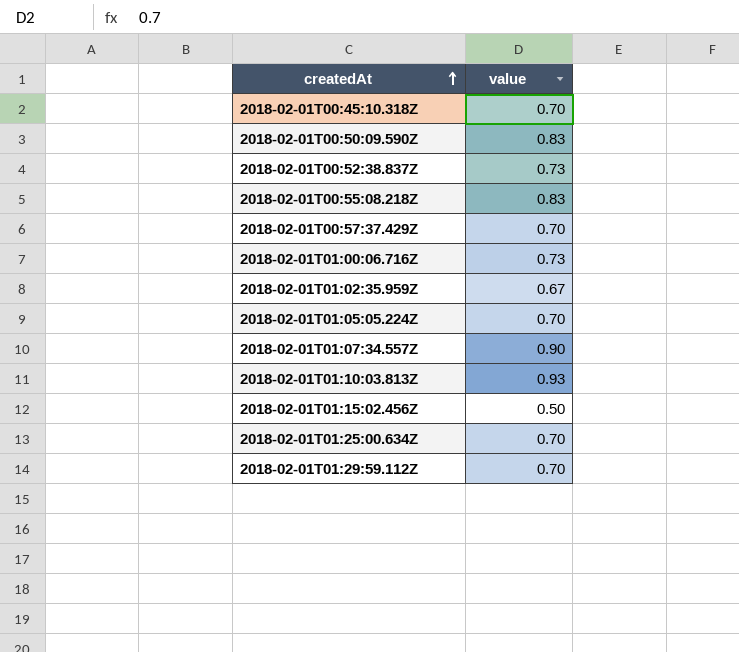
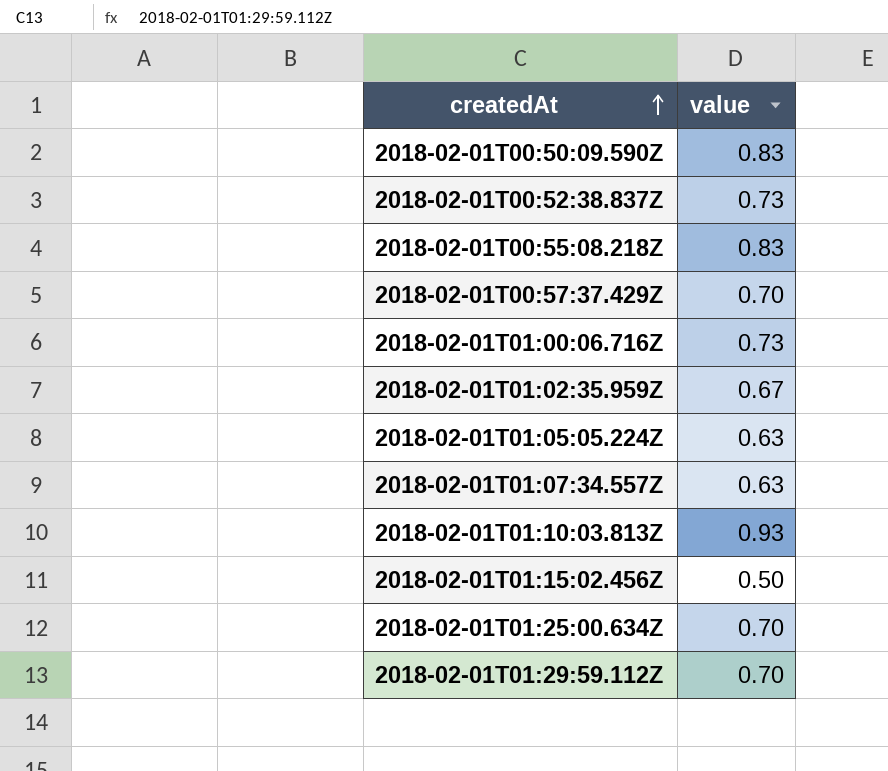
row 2018-02-01T00:45:10.318Z: 0.70 -> none
2018-02-01T01:05:05.224Z | value: 0.70 -> 0.63
2018-02-01T01:07:34.557Z | value: 0.90 -> 0.63

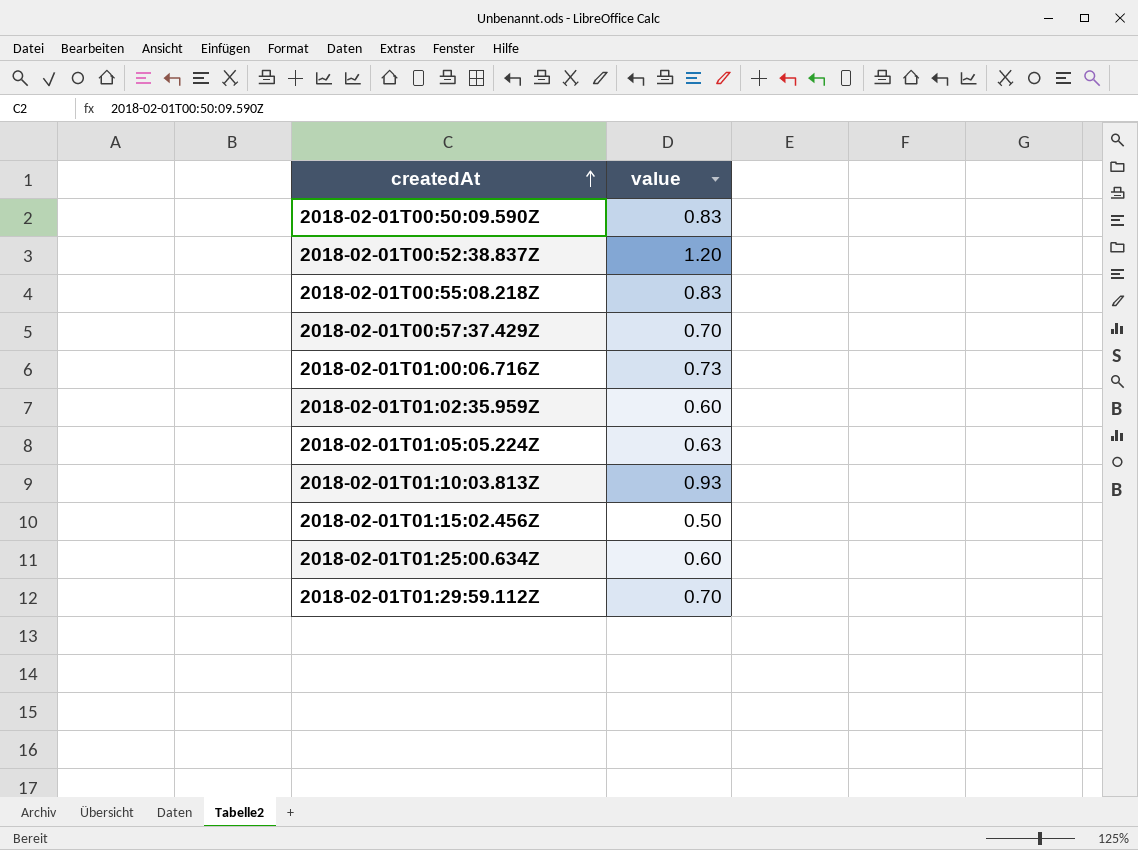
row 2018-02-01T01:07:34.557Z: 0.63 -> none
2018-02-01T00:52:38.837Z | value: 0.73 -> 1.20
2018-02-01T01:02:35.959Z | value: 0.67 -> 0.60
2018-02-01T01:25:00.634Z | value: 0.70 -> 0.60

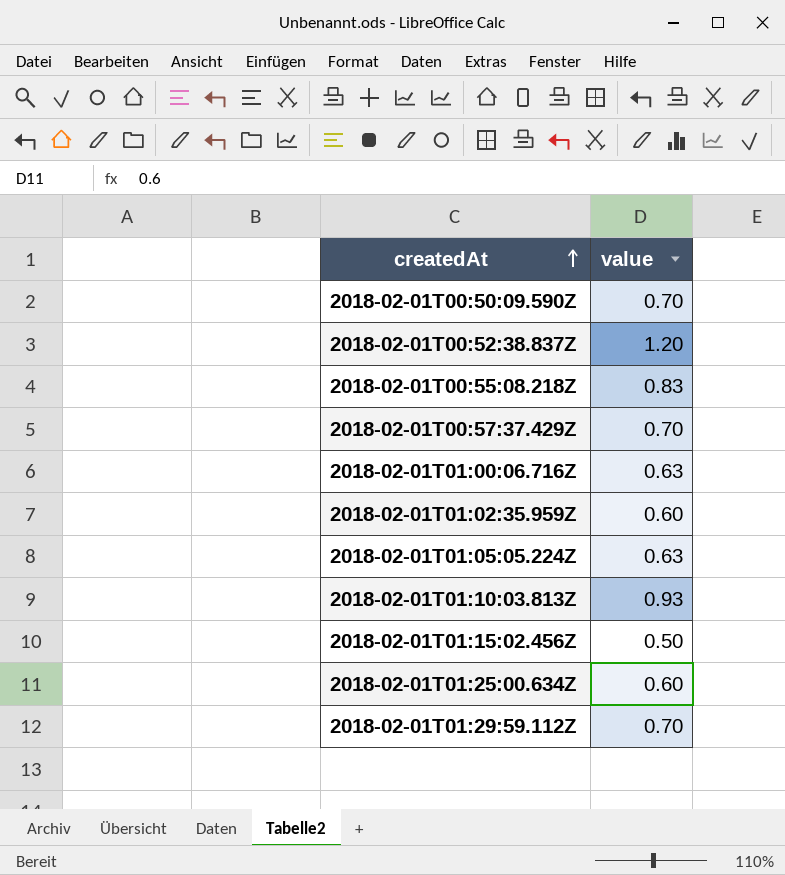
2018-02-01T00:50:09.590Z | value: 0.83 -> 0.70
2018-02-01T01:00:06.716Z | value: 0.73 -> 0.63

